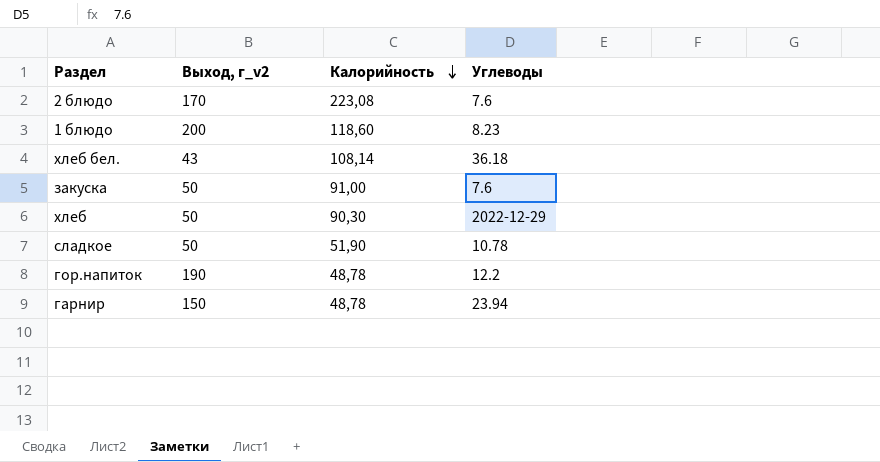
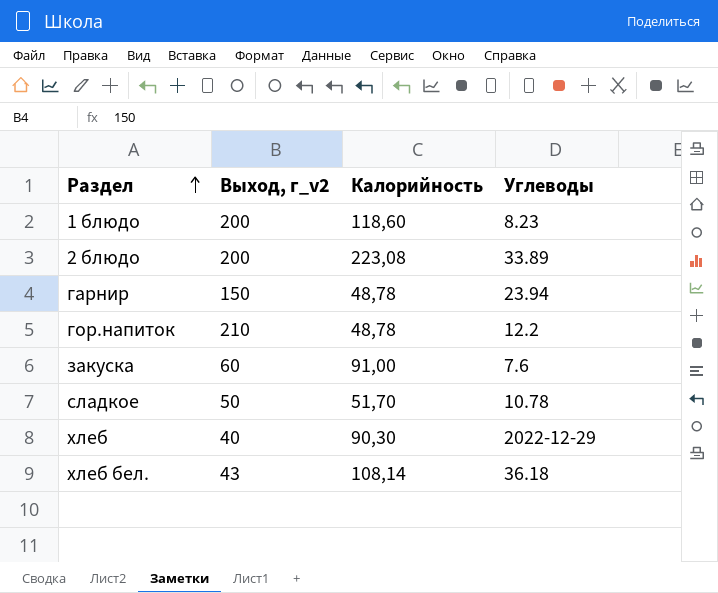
row order: Калорийность descending -> Раздел ascending
2 блюдо | Выход, г_v2: 170 -> 200
2 блюдо | Углеводы: 7.6 -> 33.89
гор.напиток | Выход, г_v2: 190 -> 210
закуска | Выход, г_v2: 50 -> 60
сладкое | Калорийность: 51,90 -> 51,70
хлеб | Выход, г_v2: 50 -> 40

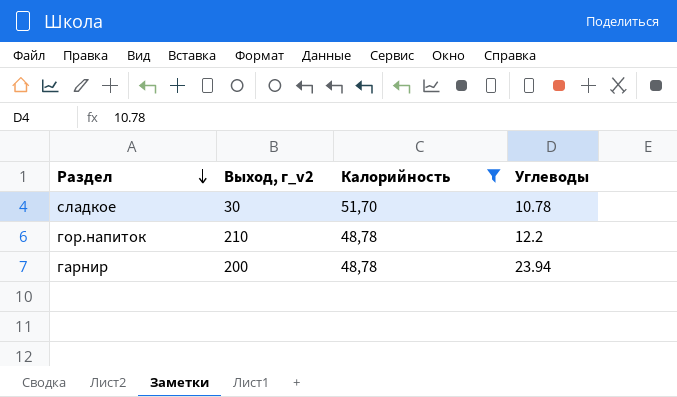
filter: none -> Калорийность <= 51,70
row order: Раздел ascending -> Раздел descending
сладкое | Выход, г_v2: 50 -> 30
гарнир | Выход, г_v2: 150 -> 200

